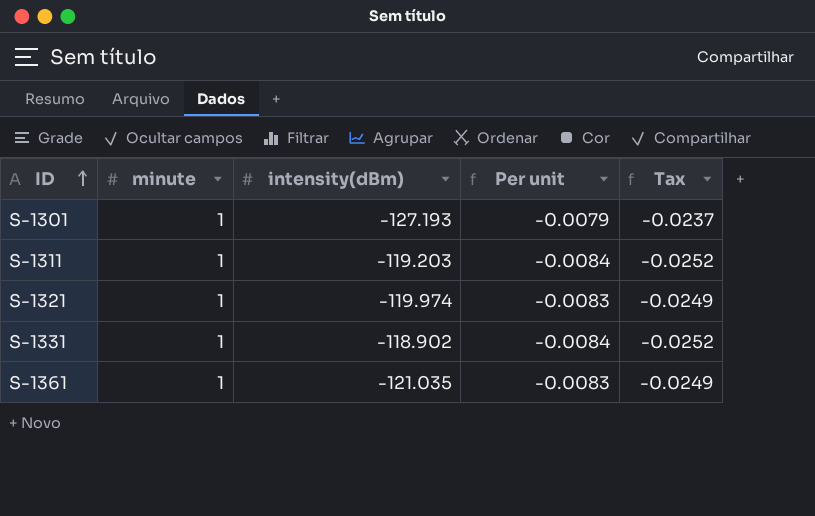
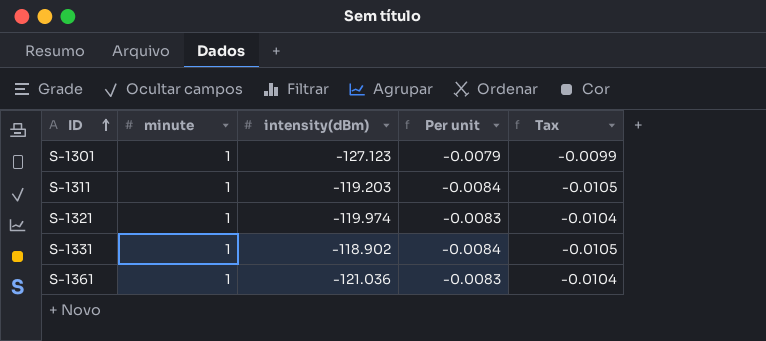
column Tax | formula: [Per unit] * 3 -> [Per unit] * 1.25
S-1301 | intensity(dBm): -127.193 -> -127.123
S-1361 | intensity(dBm): -121.035 -> -121.036

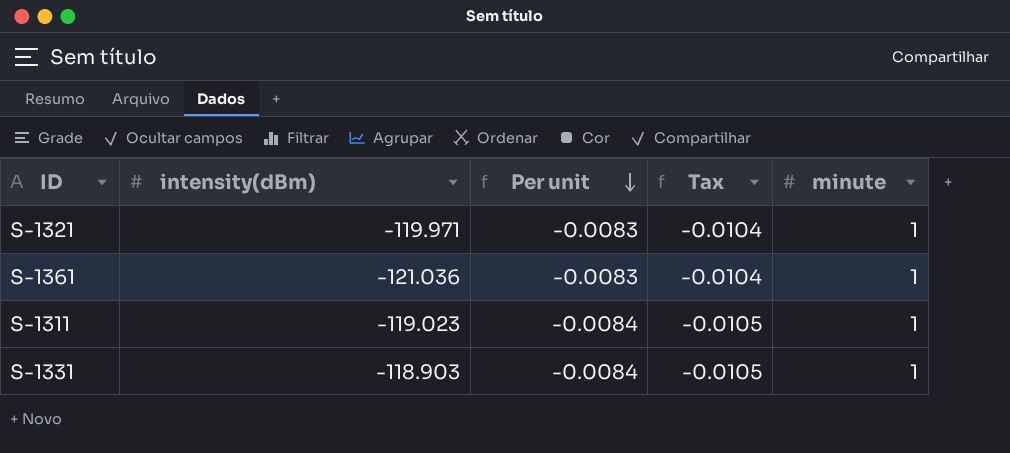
row order: ID ascending -> Per unit descending
column minute | position: 2 -> 5
row S-1301: 1 | -127.123 | -0.0079 | -0.0099 -> none
S-1321 | intensity(dBm): -119.974 -> -119.971
S-1311 | intensity(dBm): -119.203 -> -119.023
S-1331 | intensity(dBm): -118.902 -> -118.903

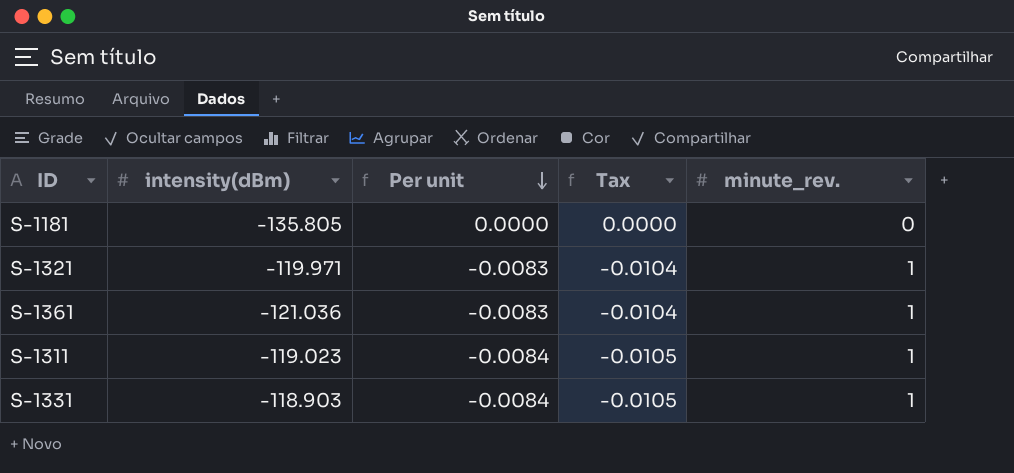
column name: minute -> minute_rev.
row S-1181: none -> -135.805 | 0.0000 | 0.0000 | 0

